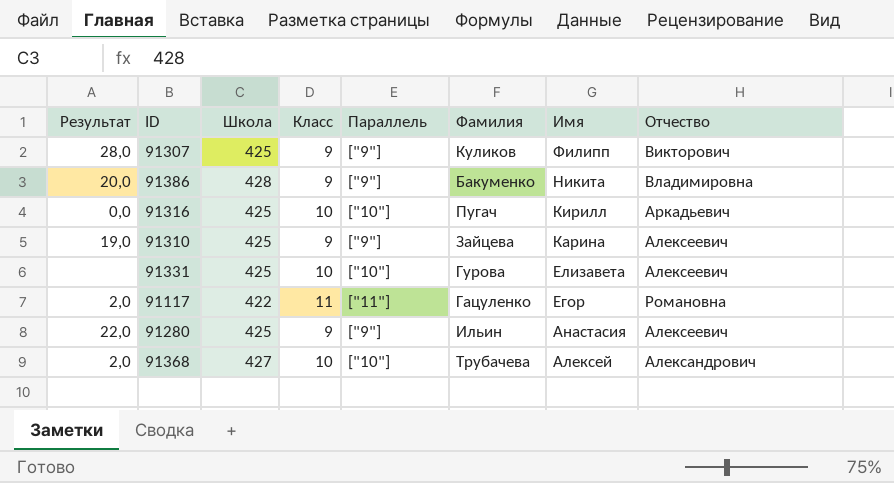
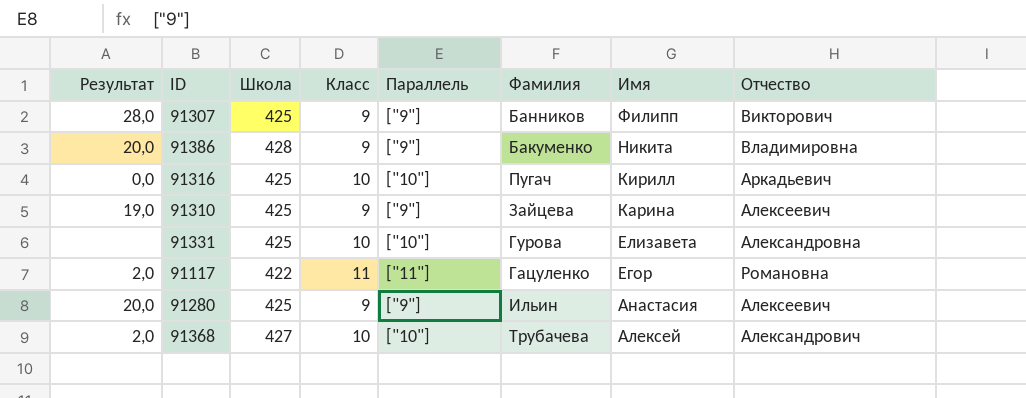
91307 | Фамилия: Куликов -> Банников
91331 | Отчество: Алексеевич -> Александровна
91280 | Результат: 22,0 -> 20,0

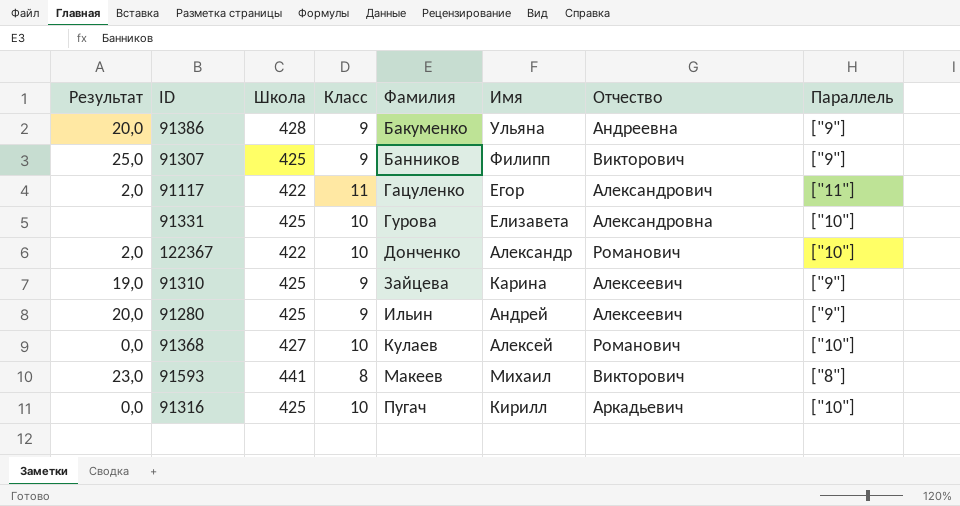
row order: Имя descending -> Фамилия ascending
column Параллель | position: 5 -> 8
91386 | Имя: Никита -> Ульяна
91386 | Отчество: Владимировна -> Андреевна
91307 | Результат: 28,0 -> 25,0
91117 | Отчество: Романовна -> Александрович
row 122367: none -> 2,0 | 422 | 10 | Донченко | Александр | Романович | ["10"]
91280 | Имя: Анастасия -> Андрей
91368 | Результат: 2,0 -> 0,0
91368 | Фамилия: Трубачева -> Кулаев
91368 | Отчество: Александрович -> Романович
row 91593: none -> 23,0 | 441 | 8 | Макеев | Михаил | Викторович | ["8"]

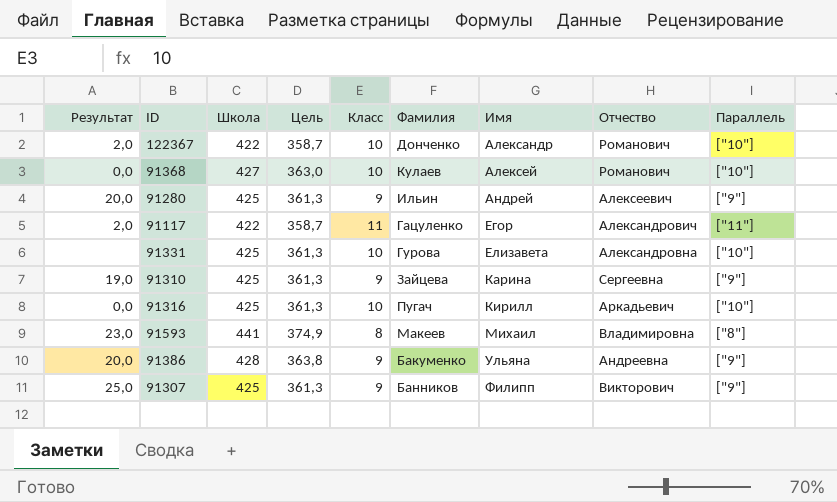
row order: Фамилия ascending -> Имя ascending
column Цель | formula: none -> [Школа] * 0,85
91310 | Отчество: Алексеевич -> Сергеевна
91593 | Отчество: Викторович -> Владимировна

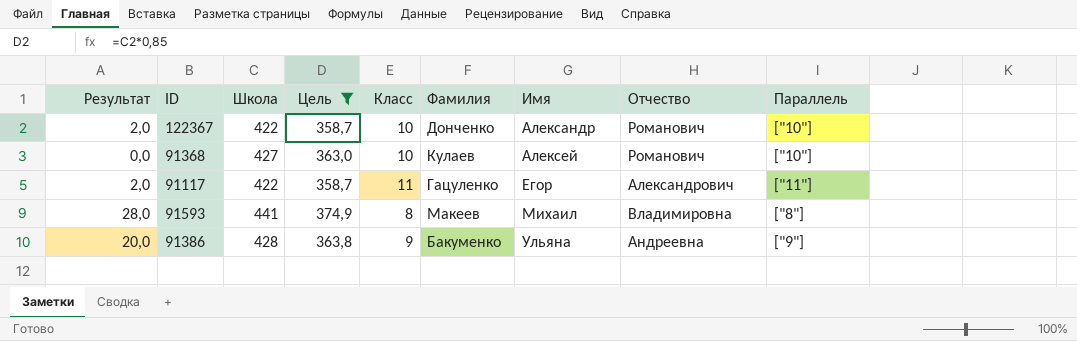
filter: none -> Цель != 361,3
91593 | Результат: 23,0 -> 28,0

